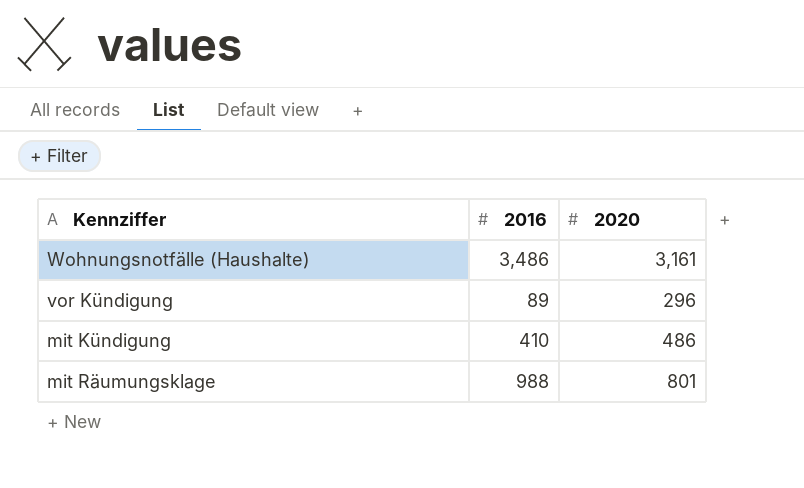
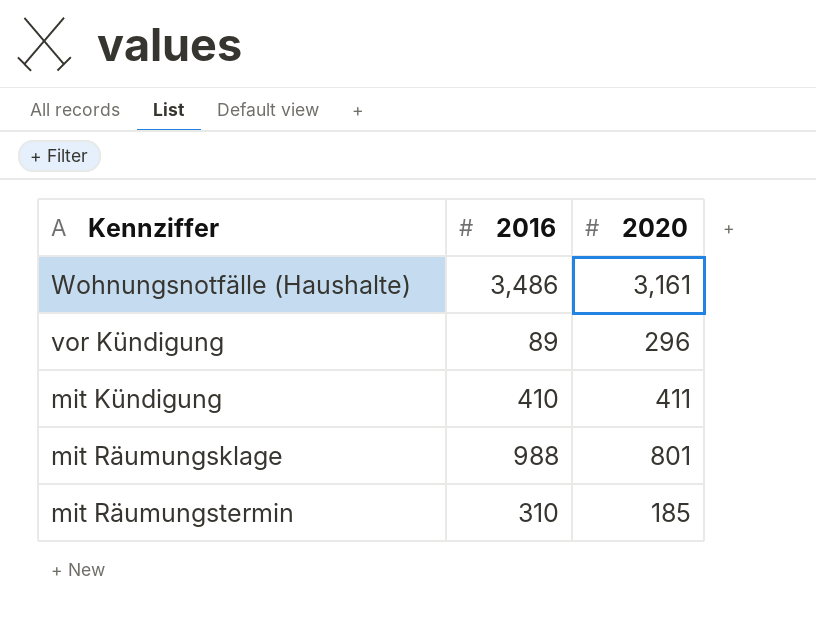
mit Kündigung | 2020: 486 -> 411
row mit Räumungstermin: none -> 310 | 185

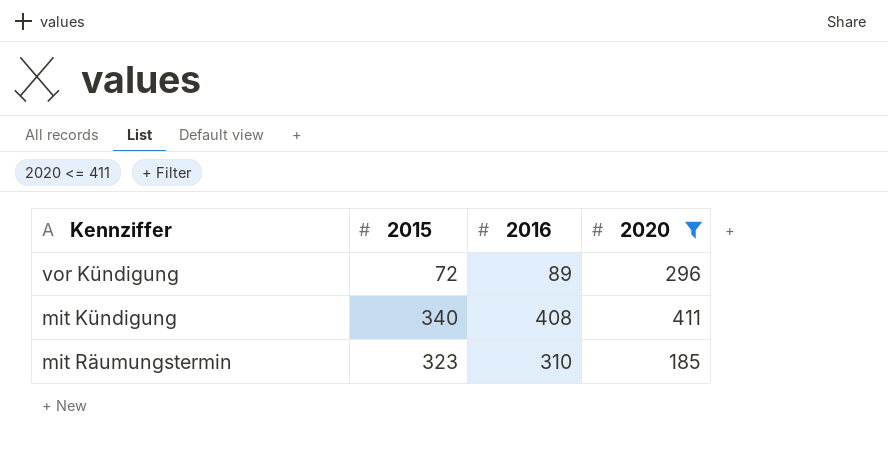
filter: none -> 2020 <= 411
column 2015 | position: none -> 2
mit Kündigung | 2016: 410 -> 408

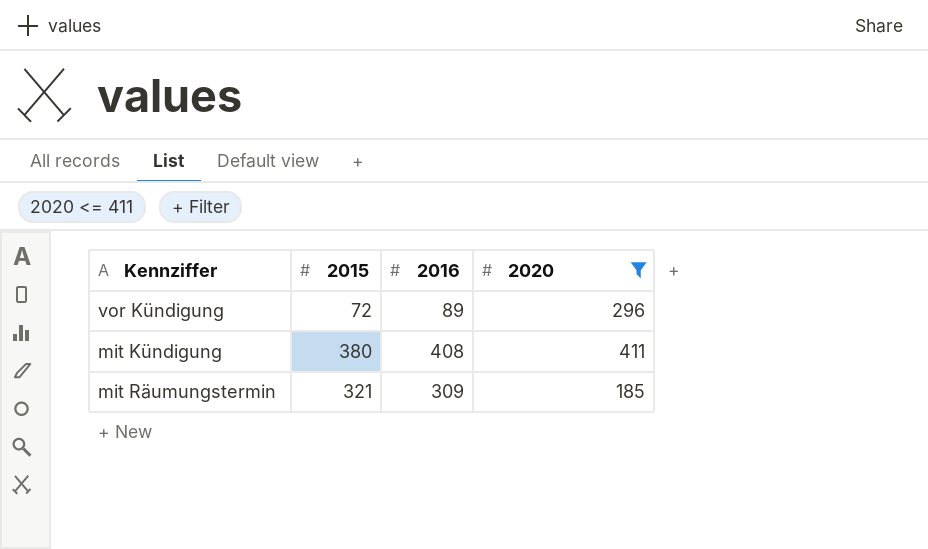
mit Kündigung | 2015: 340 -> 380
mit Räumungstermin | 2015: 323 -> 321
mit Räumungstermin | 2016: 310 -> 309

